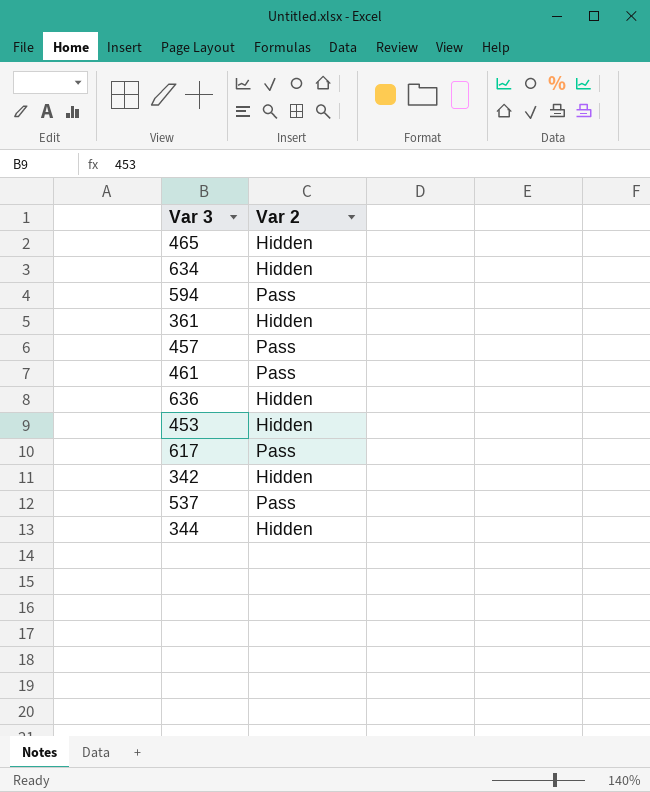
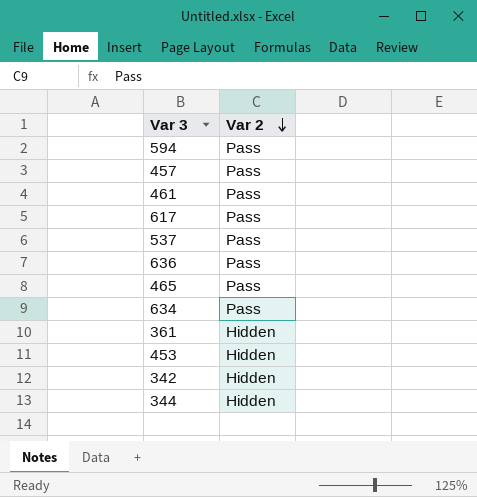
row order: none -> Var 2 descending
636 | Var 2: Hidden -> Pass
465 | Var 2: Hidden -> Pass
634 | Var 2: Hidden -> Pass

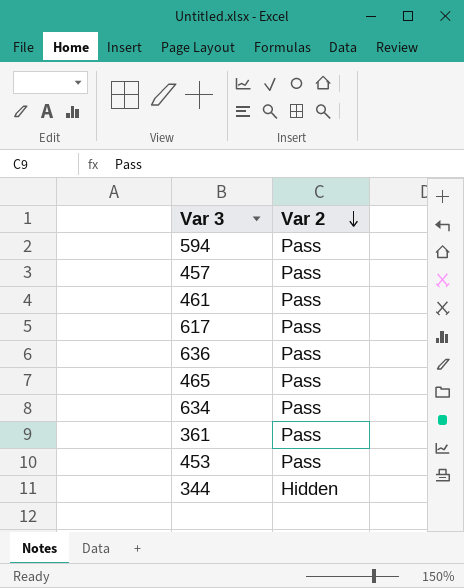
row 537: Pass -> none
row 342: Hidden -> none
361 | Var 2: Hidden -> Pass
453 | Var 2: Hidden -> Pass

